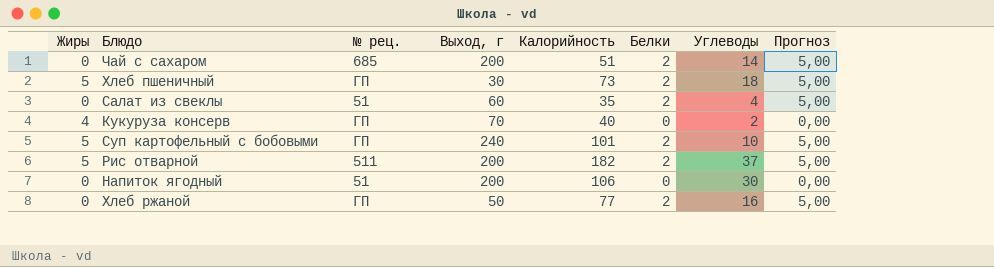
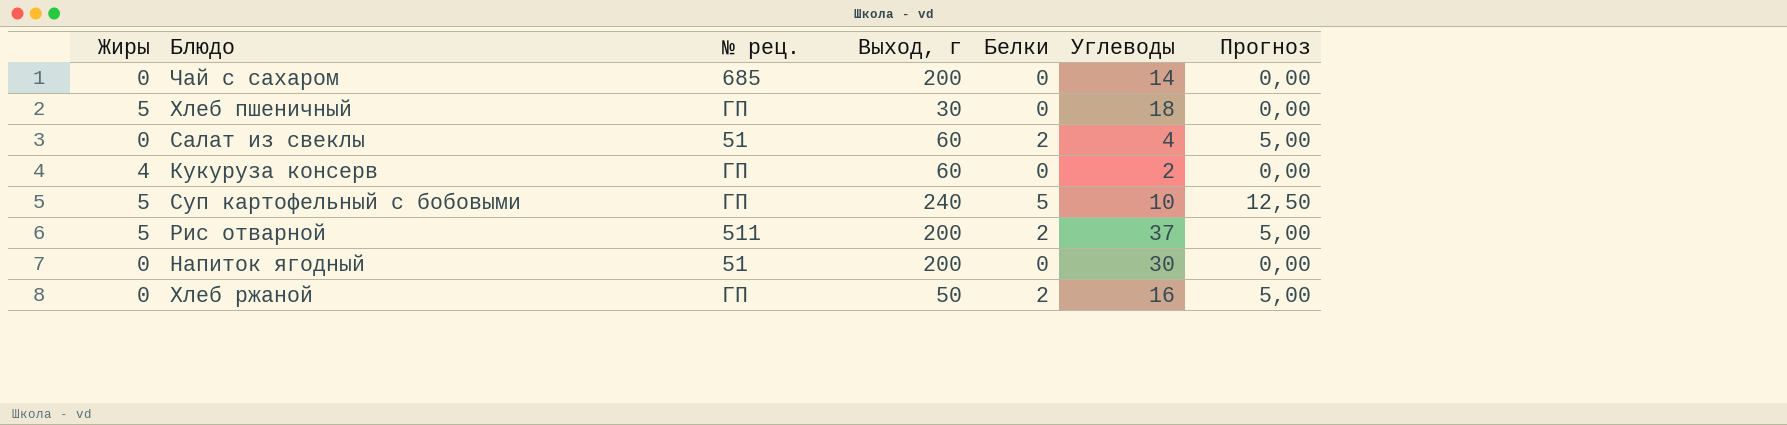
column Калорийность | position: 5 -> none
Чай с сахаром | Белки: 2 -> 0
Чай с сахаром | Прогноз: 5,00 -> 0,00
Хлеб пшеничный | Белки: 2 -> 0
Хлеб пшеничный | Прогноз: 5,00 -> 0,00
Кукуруза консерв | Выход, г: 70 -> 60
Суп картофельный с бобовыми | Белки: 2 -> 5
Суп картофельный с бобовыми | Прогноз: 5,00 -> 12,50

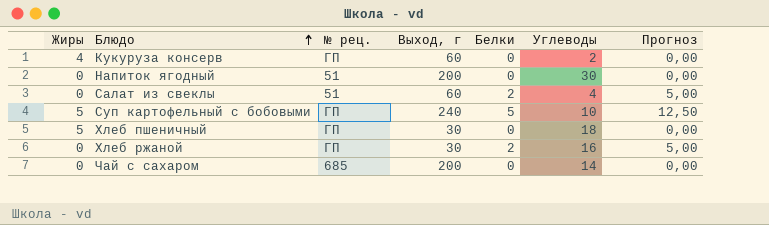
row order: none -> Блюдо ascending
row Рис отварной: 5 | 511 | 200 | 2 | 37 | 5,00 -> none
Хлеб ржаной | Выход, г: 50 -> 30

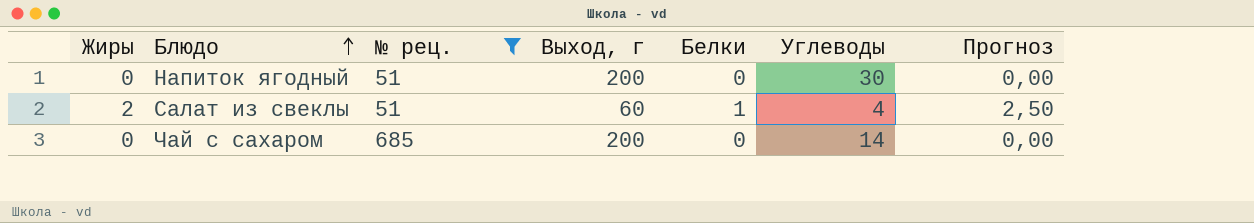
filter: none -> № рец. != ГП
Салат из свеклы | Жиры: 0 -> 2
Салат из свеклы | Белки: 2 -> 1
Салат из свеклы | Прогноз: 5,00 -> 2,50

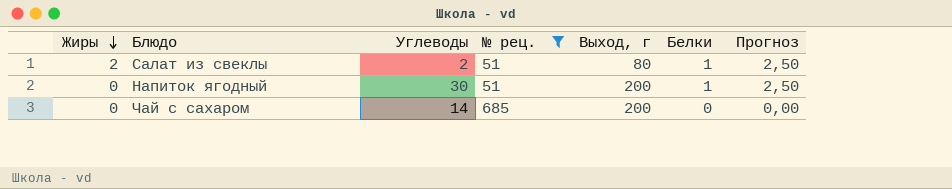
row order: Блюдо ascending -> Жиры descending
column Углеводы | position: 6 -> 3
Салат из свеклы | Углеводы: 4 -> 2
Салат из свеклы | Выход, г: 60 -> 80
Напиток ягодный | Белки: 0 -> 1
Напиток ягодный | Прогноз: 0,00 -> 2,50

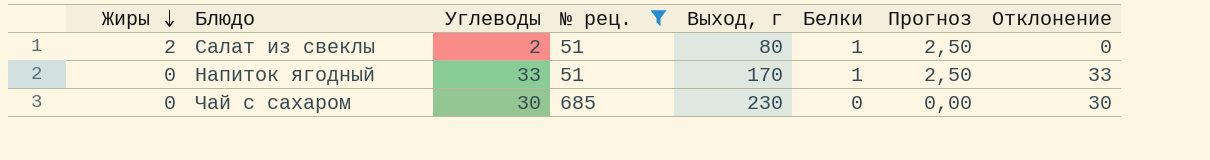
column Отклонение | formula: none -> [Углеводы] - [Жиры]
Напиток ягодный | Углеводы: 30 -> 33
Напиток ягодный | Выход, г: 200 -> 170
Чай с сахаром | Углеводы: 14 -> 30
Чай с сахаром | Выход, г: 200 -> 230

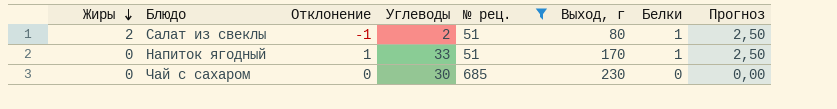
column Отклонение | formula: [Углеводы] - [Жиры] -> [Белки] - [Жиры]
column Отклонение | position: 8 -> 3

